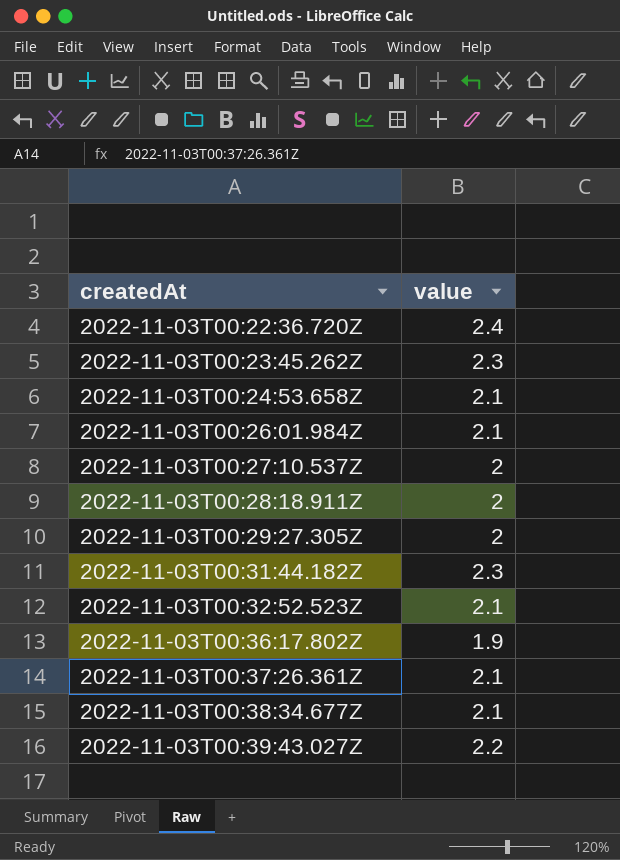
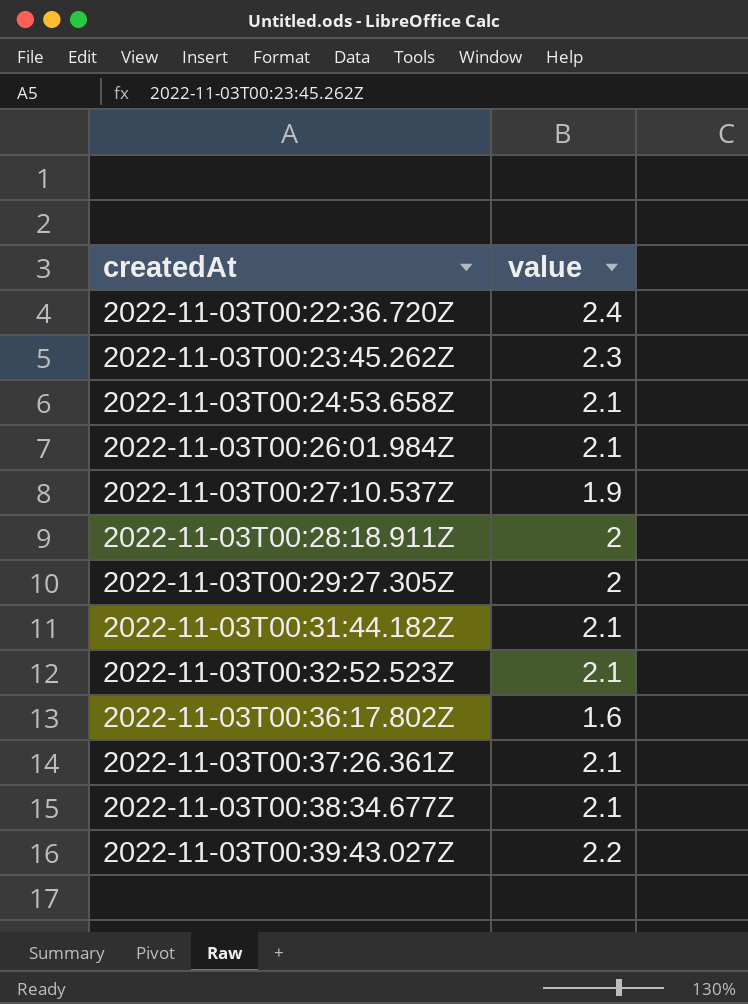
2022-11-03T00:27:10.537Z | value: 2 -> 1.9
2022-11-03T00:31:44.182Z | value: 2.3 -> 2.1
2022-11-03T00:36:17.802Z | value: 1.9 -> 1.6

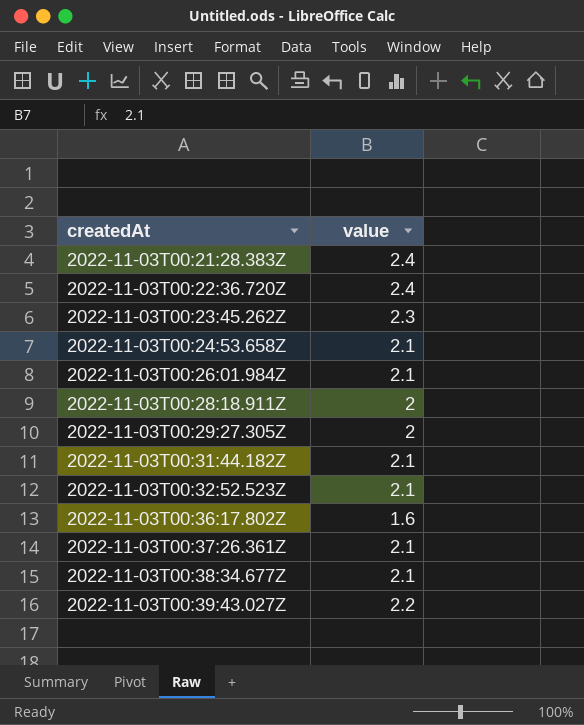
row 2022-11-03T00:27:10.537Z: 1.9 -> none
row 2022-11-03T00:21:28.383Z: none -> 2.4

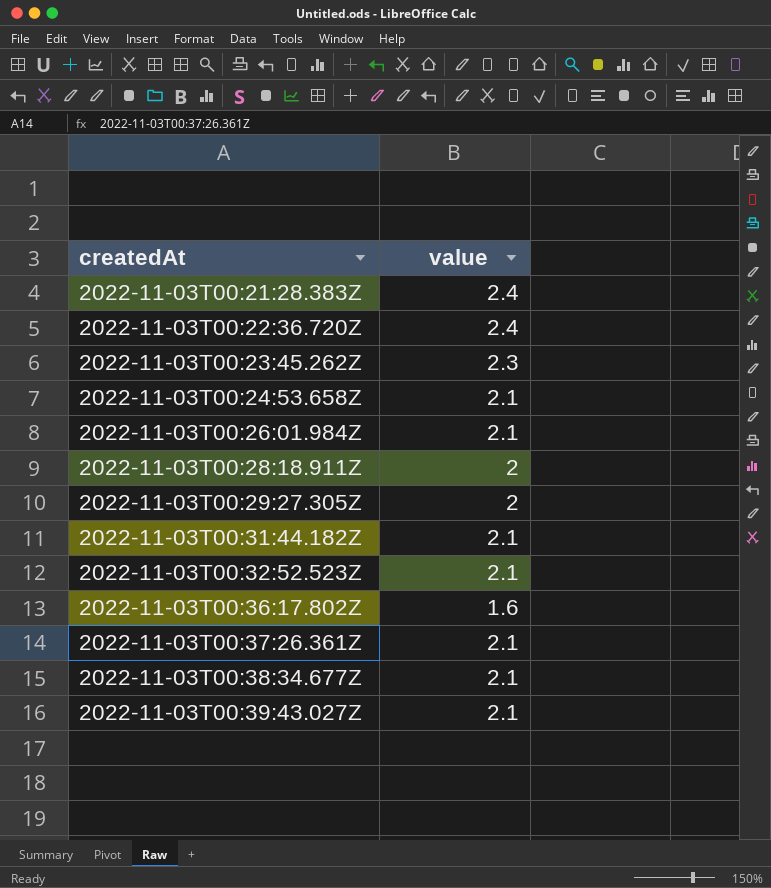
2022-11-03T00:39:43.027Z | value: 2.2 -> 2.1

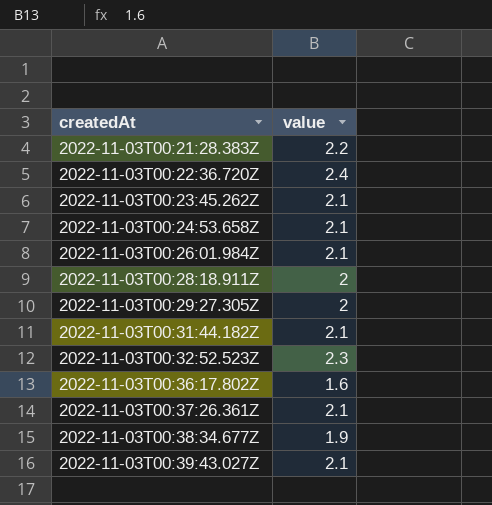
2022-11-03T00:21:28.383Z | value: 2.4 -> 2.2
2022-11-03T00:23:45.262Z | value: 2.3 -> 2.1
2022-11-03T00:32:52.523Z | value: 2.1 -> 2.3
2022-11-03T00:38:34.677Z | value: 2.1 -> 1.9

